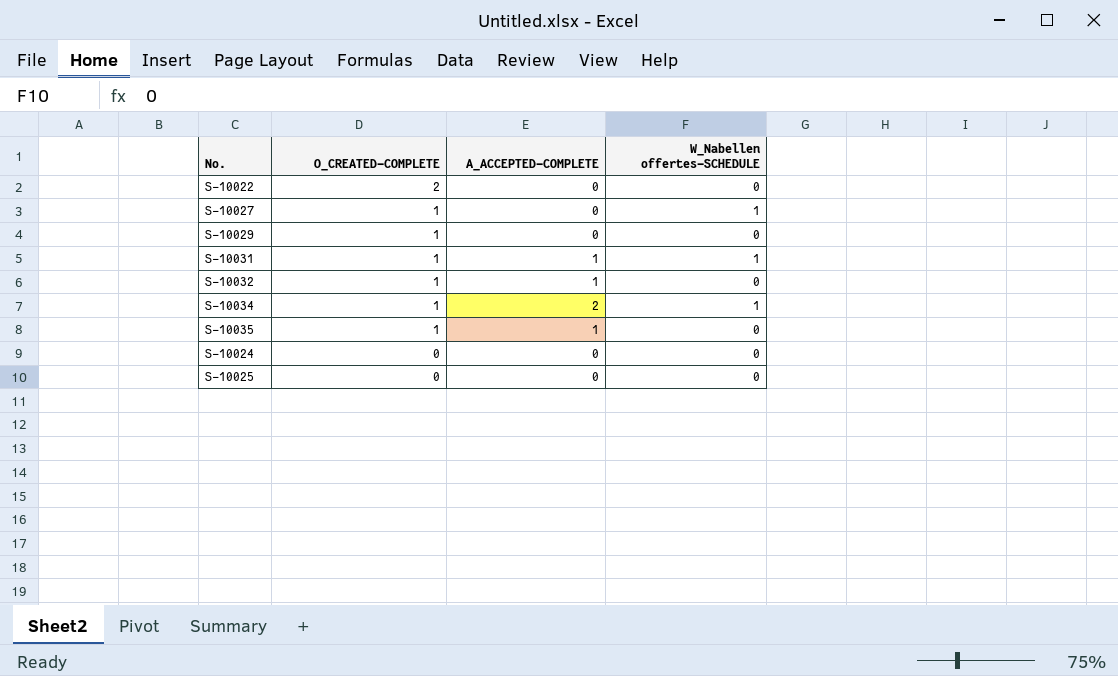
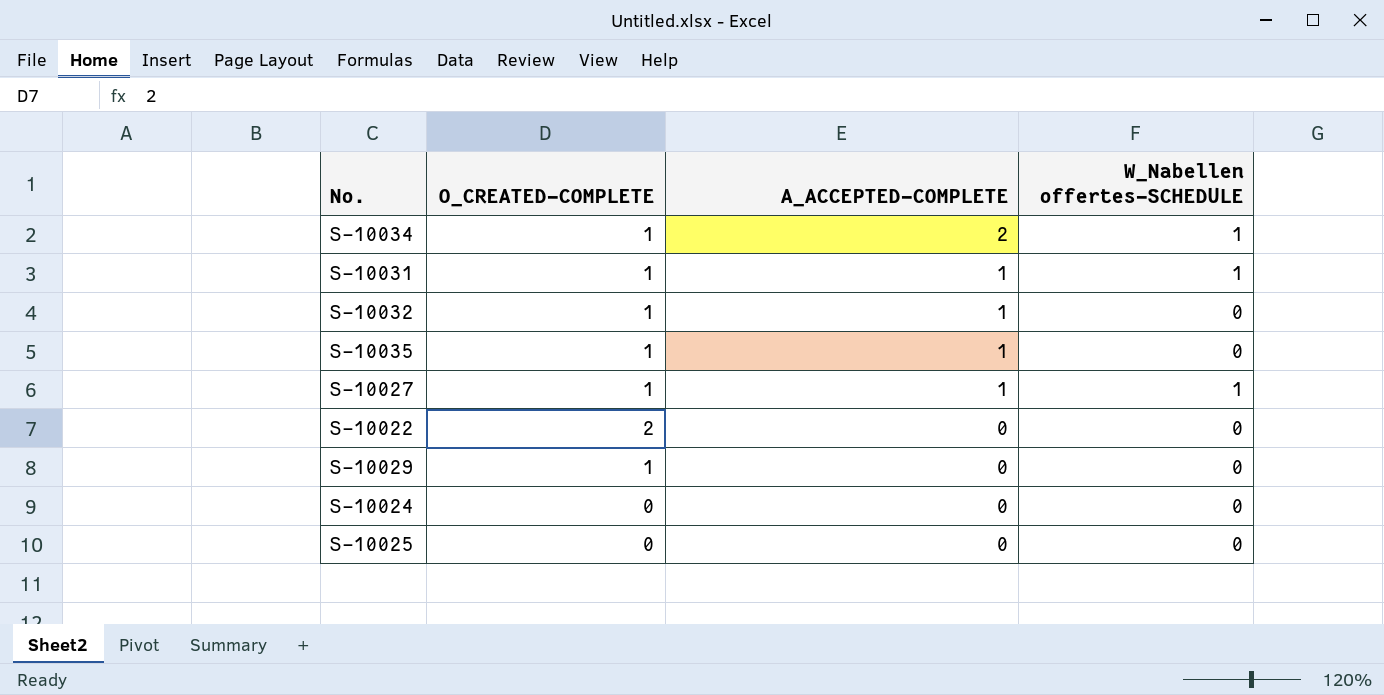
row order: O_CREATED-COMPLETE descending -> A_ACCEPTED-COMPLETE descending
S-10027 | A_ACCEPTED-COMPLETE: 0 -> 1

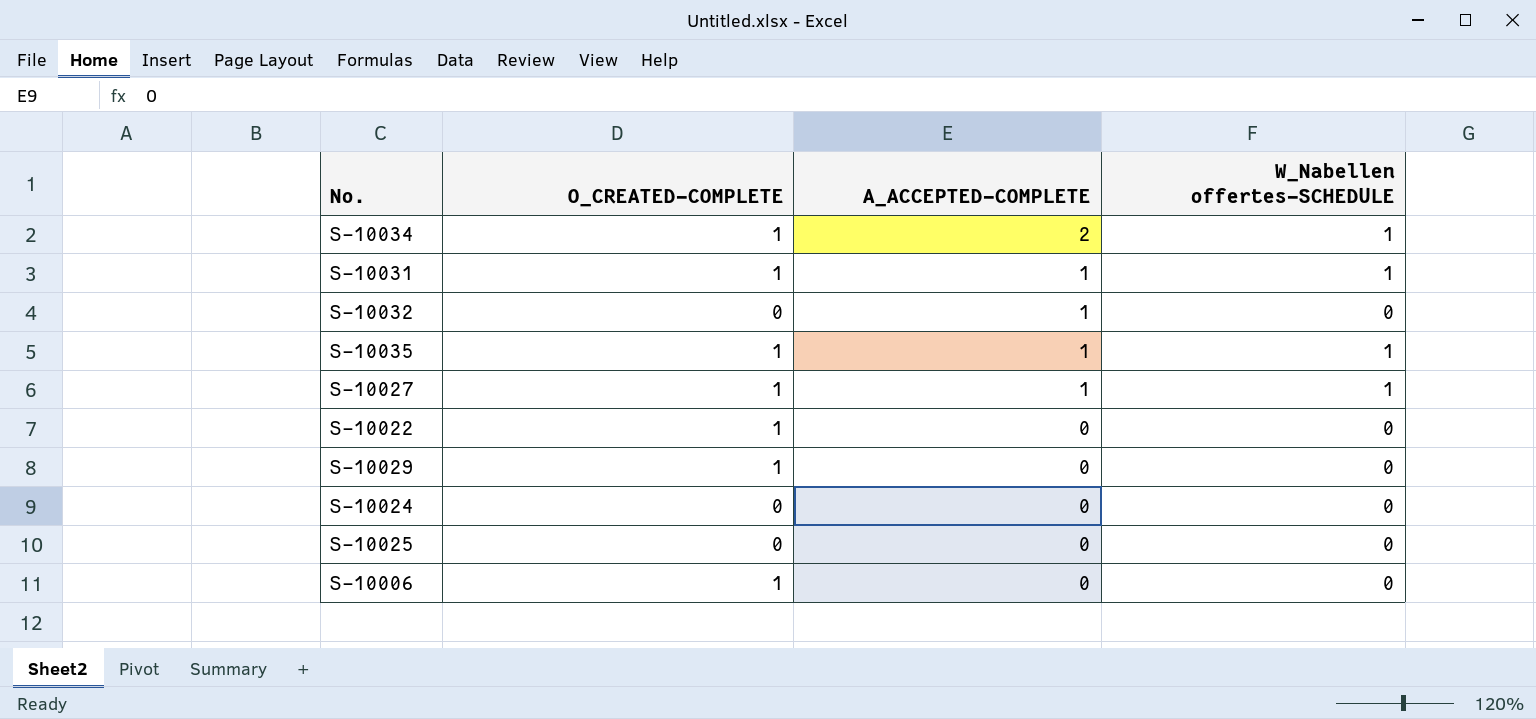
S-10032 | O_CREATED-COMPLETE: 1 -> 0
S-10035 | W_Nabellen offertes-SCHEDULE: 0 -> 1
S-10022 | O_CREATED-COMPLETE: 2 -> 1
row S-10006: none -> 1 | 0 | 0

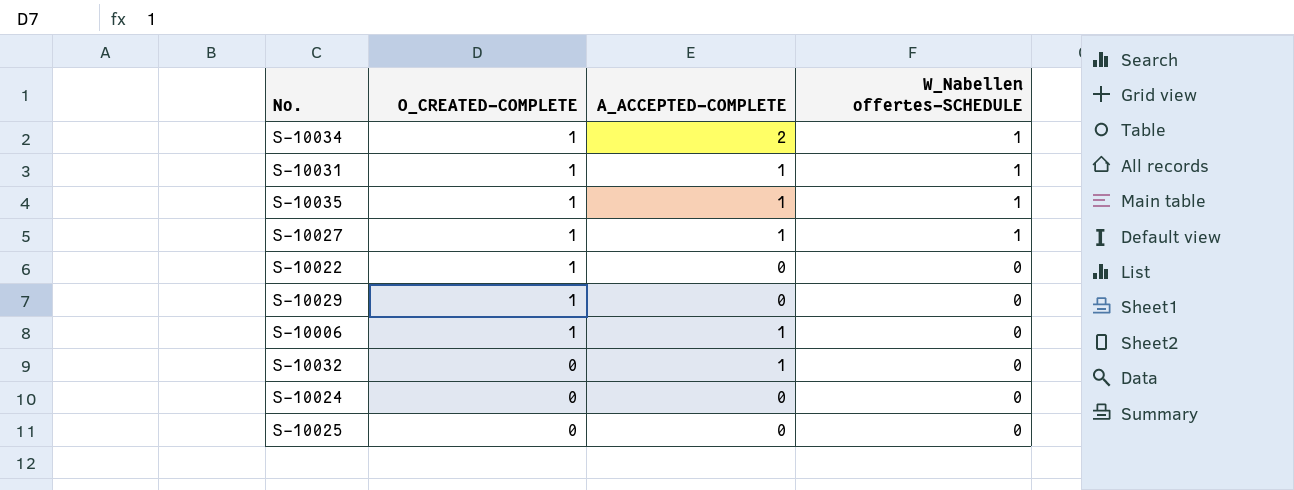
row order: A_ACCEPTED-COMPLETE descending -> O_CREATED-COMPLETE descending
S-10006 | A_ACCEPTED-COMPLETE: 0 -> 1

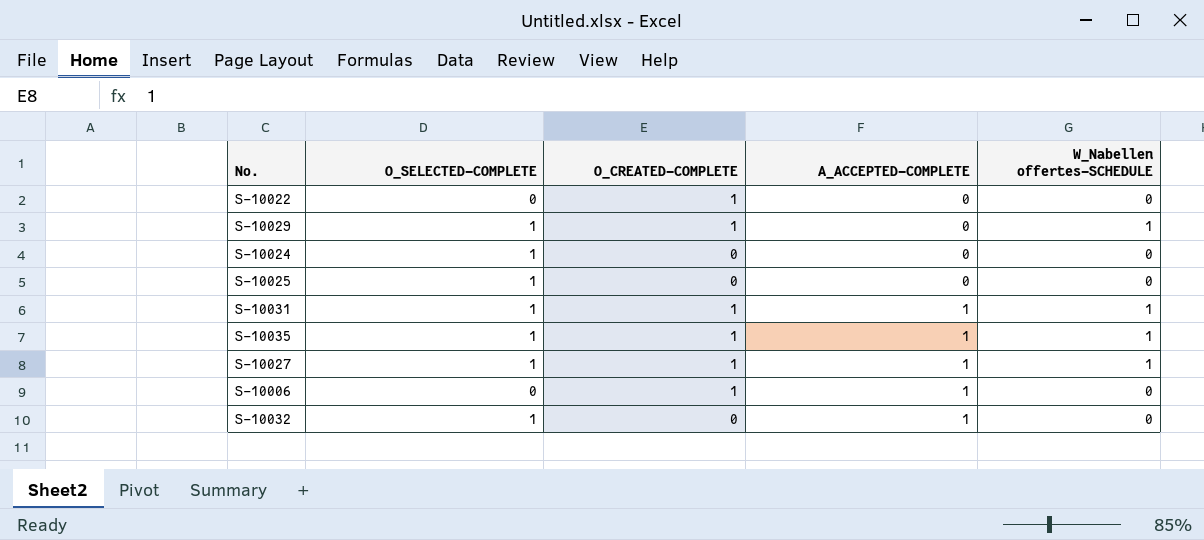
row order: O_CREATED-COMPLETE descending -> A_ACCEPTED-COMPLETE ascending
column O_SELECTED-COMPLETE | position: none -> 2
row S-10034: 1 | 2 | 1 -> none
S-10029 | W_Nabellen offertes-SCHEDULE: 0 -> 1

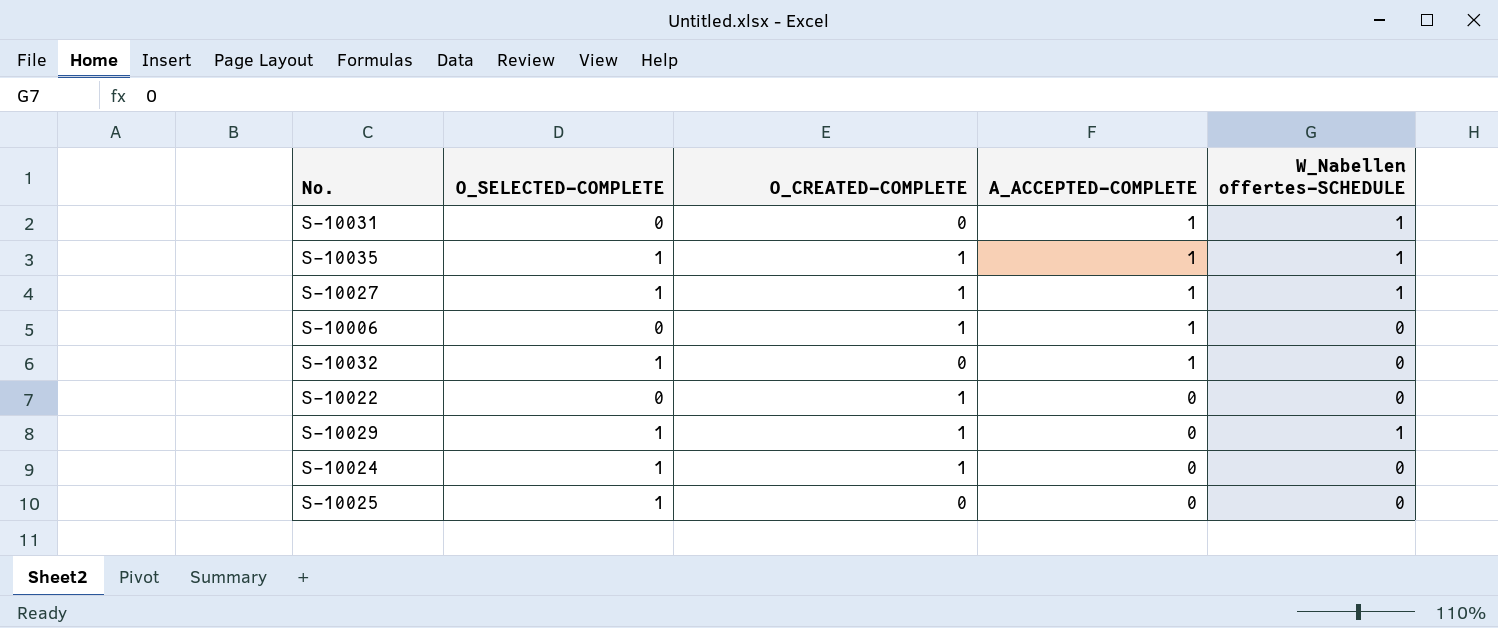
row order: A_ACCEPTED-COMPLETE ascending -> A_ACCEPTED-COMPLETE descending
S-10031 | O_SELECTED-COMPLETE: 1 -> 0
S-10031 | O_CREATED-COMPLETE: 1 -> 0
S-10024 | O_CREATED-COMPLETE: 0 -> 1

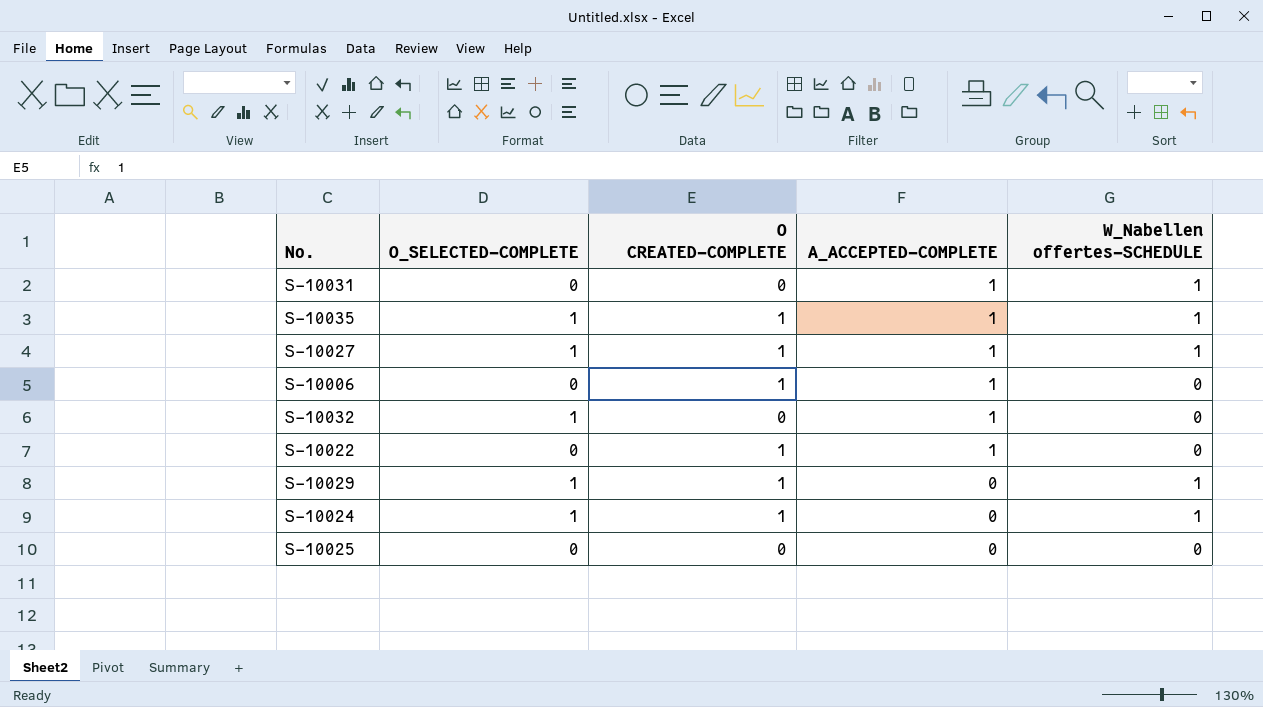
column name: O_CREATED-COMPLETE -> O CREATED-COMPLETE
S-10022 | A_ACCEPTED-COMPLETE: 0 -> 1
S-10024 | W_Nabellen offertes-SCHEDULE: 0 -> 1
S-10025 | O_SELECTED-COMPLETE: 1 -> 0

